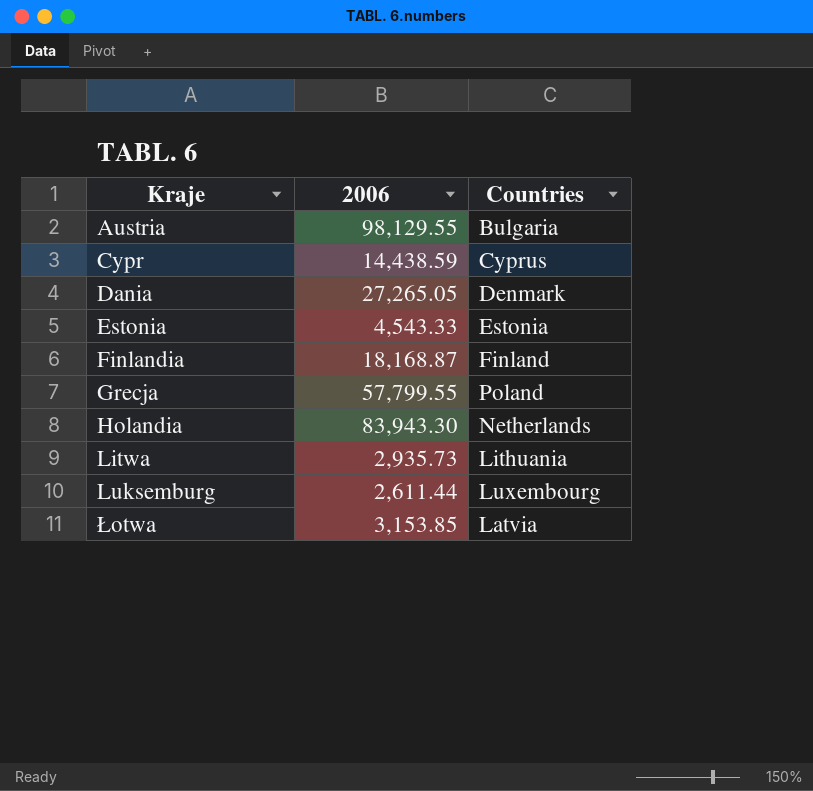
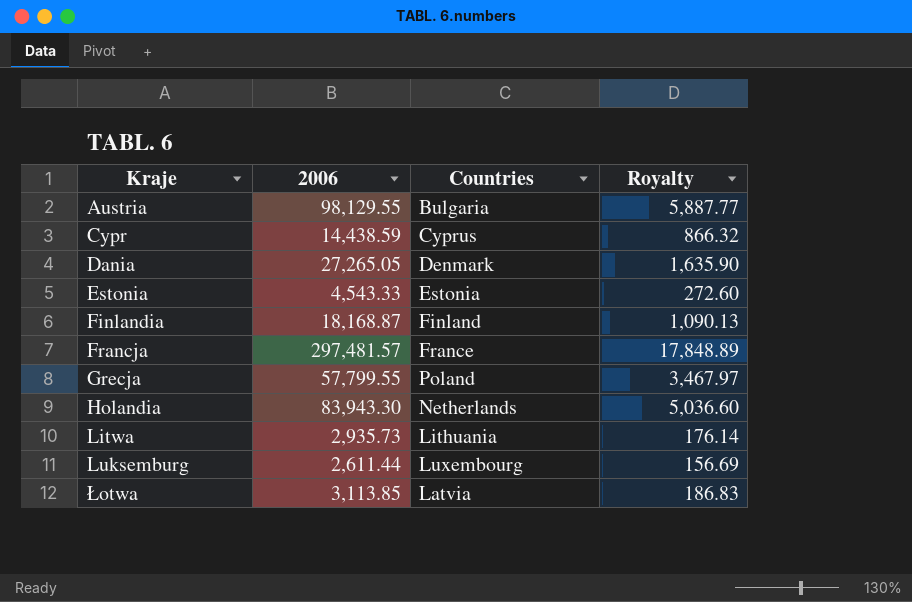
column Royalty | formula: none -> [2006] * 0.06
row Francja: none -> 297,481.57 | France | 17,848.89
Łotwa | 2006: 3,153.85 -> 3,113.85

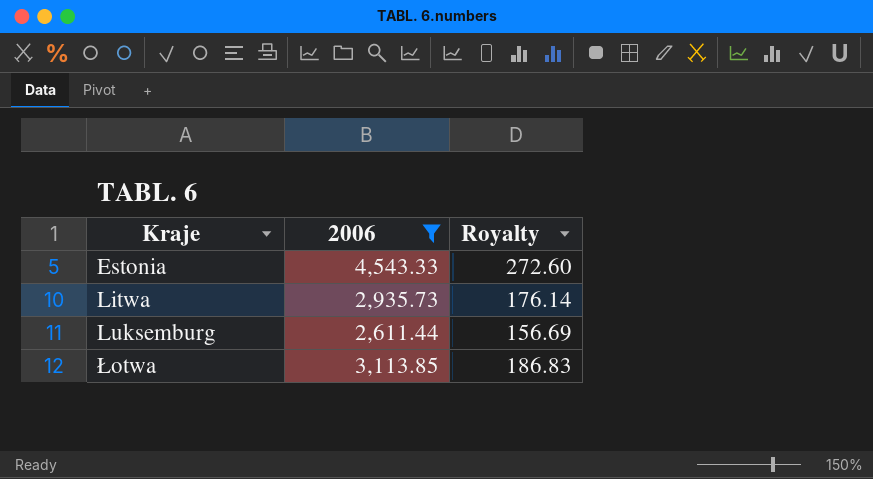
filter: none -> 2006 <= 4,543.33
column Countries | position: 3 -> none

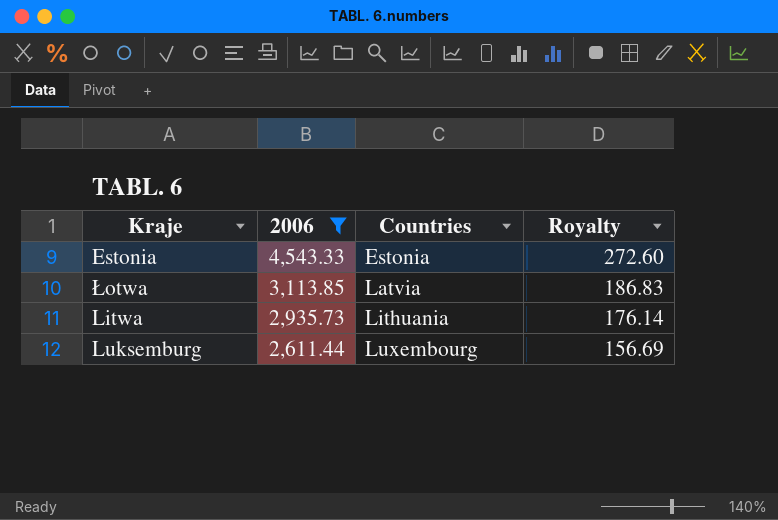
row order: Kraje ascending -> 2006 descending
column Countries | position: none -> 3

